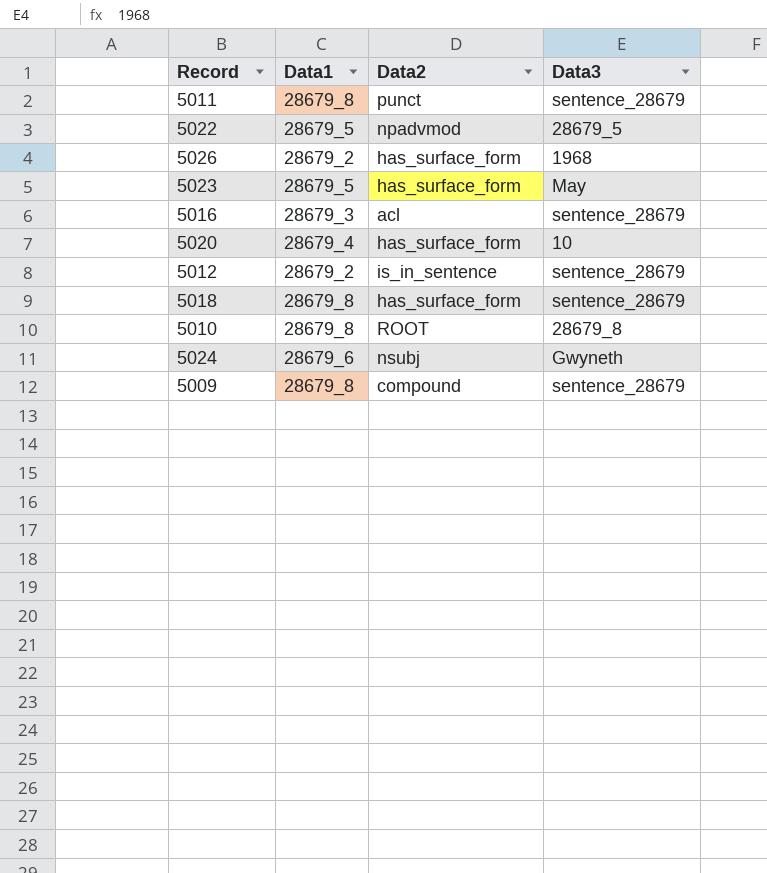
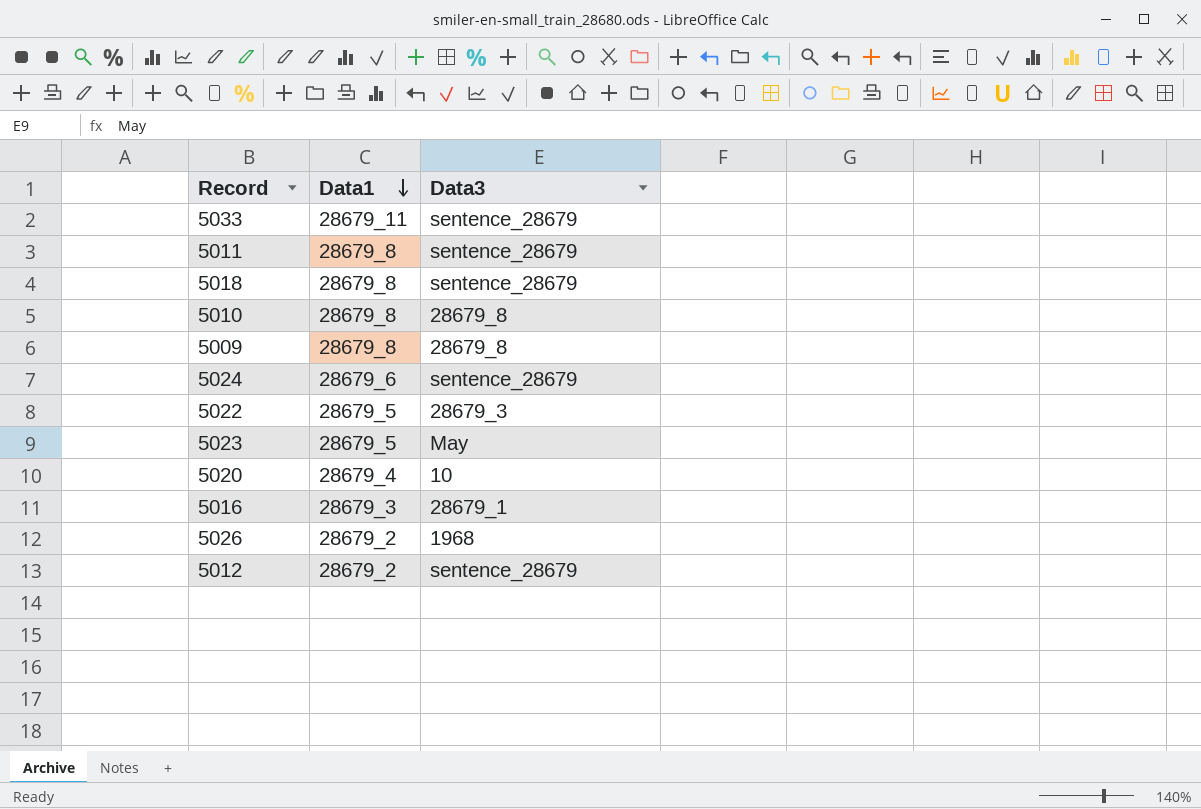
row order: none -> Data1 descending
column Data2 | position: 3 -> none
row 5033: none -> 28679_11 | sentence_28679
5009 | Data3: sentence_28679 -> 28679_8
5024 | Data3: Gwyneth -> sentence_28679
5022 | Data3: 28679_5 -> 28679_3
5016 | Data3: sentence_28679 -> 28679_1

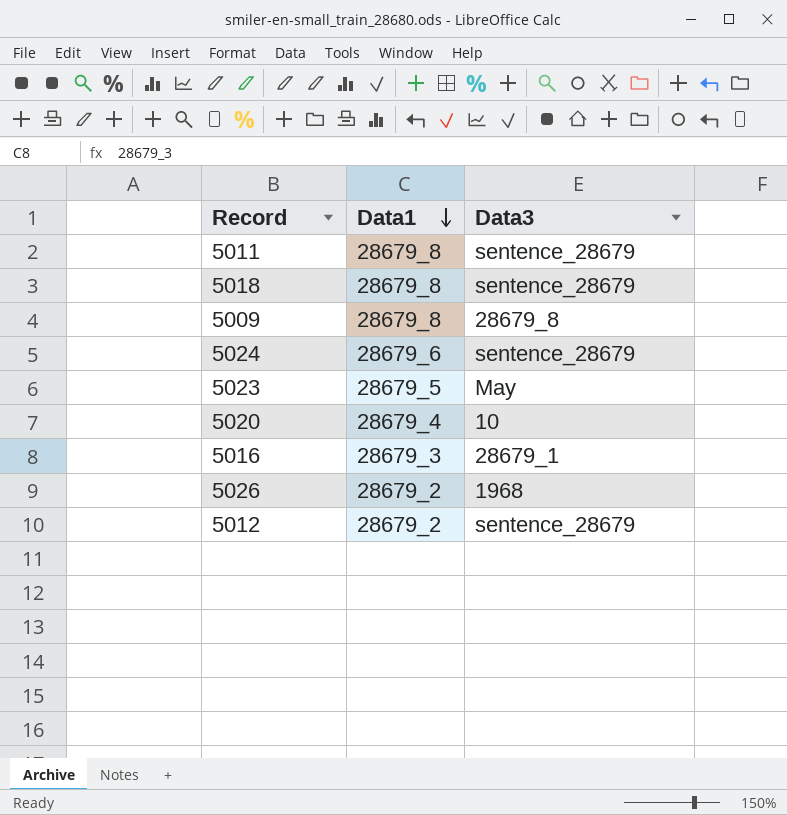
row 5033: 28679_11 | sentence_28679 -> none
row 5010: 28679_8 | 28679_8 -> none
row 5022: 28679_5 | 28679_3 -> none

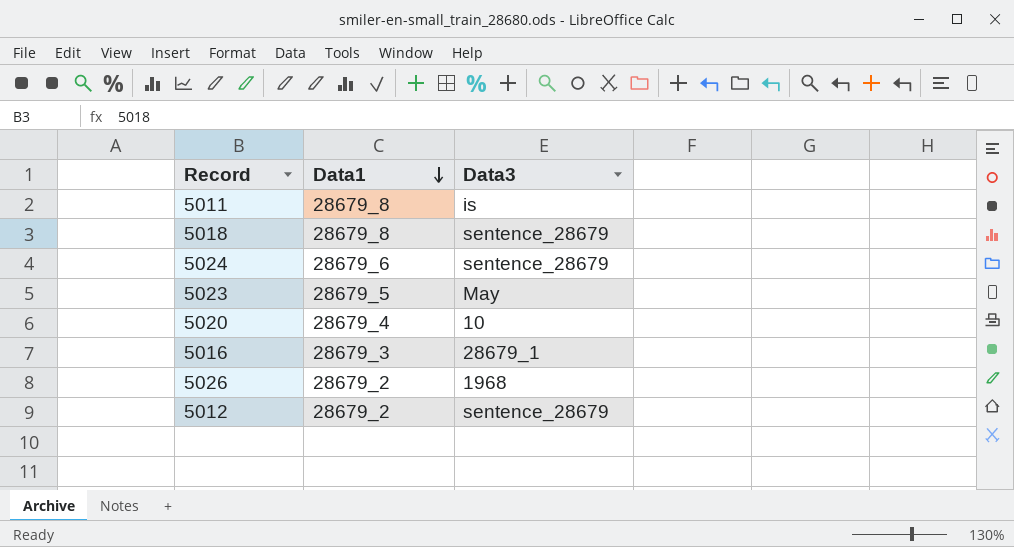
row 5009: 28679_8 | 28679_8 -> none
5011 | Data3: sentence_28679 -> is

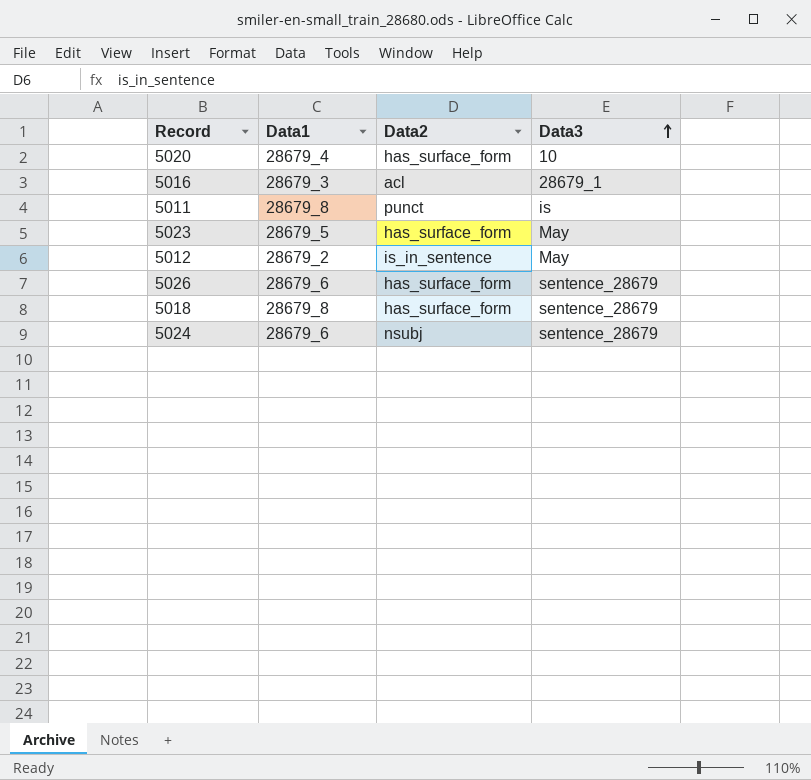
row order: Data1 descending -> Data3 ascending
column Data2 | position: none -> 3
5012 | Data3: sentence_28679 -> May
5026 | Data1: 28679_2 -> 28679_6
5026 | Data3: 1968 -> sentence_28679

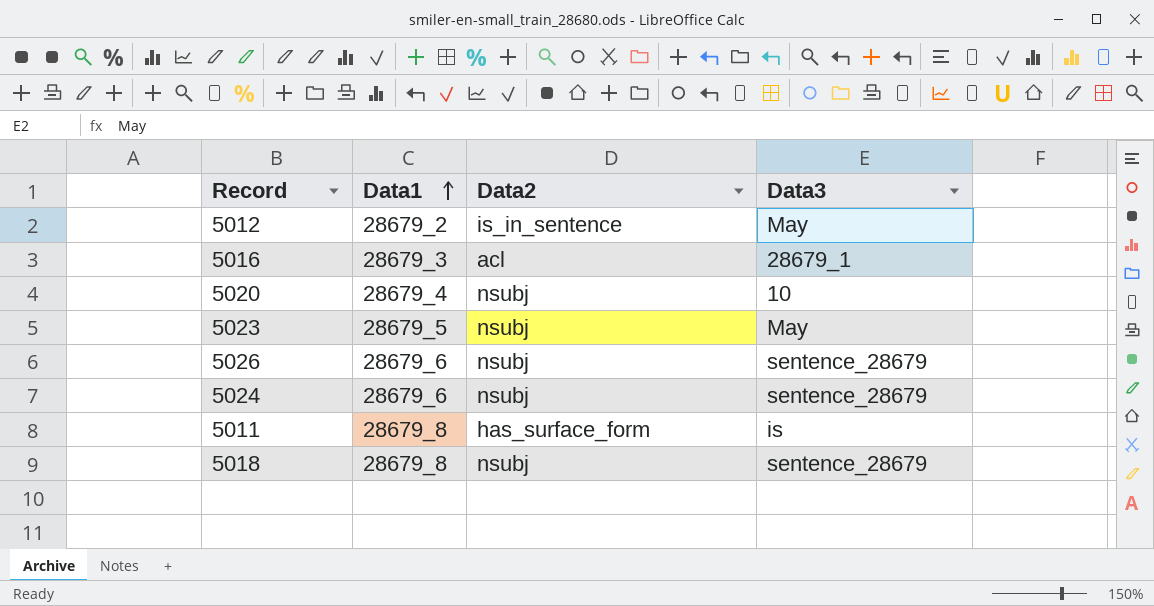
row order: Data3 ascending -> Data1 ascending
5020 | Data2: has_surface_form -> nsubj
5023 | Data2: has_surface_form -> nsubj
5026 | Data2: has_surface_form -> nsubj
5011 | Data2: punct -> has_surface_form
5018 | Data2: has_surface_form -> nsubj

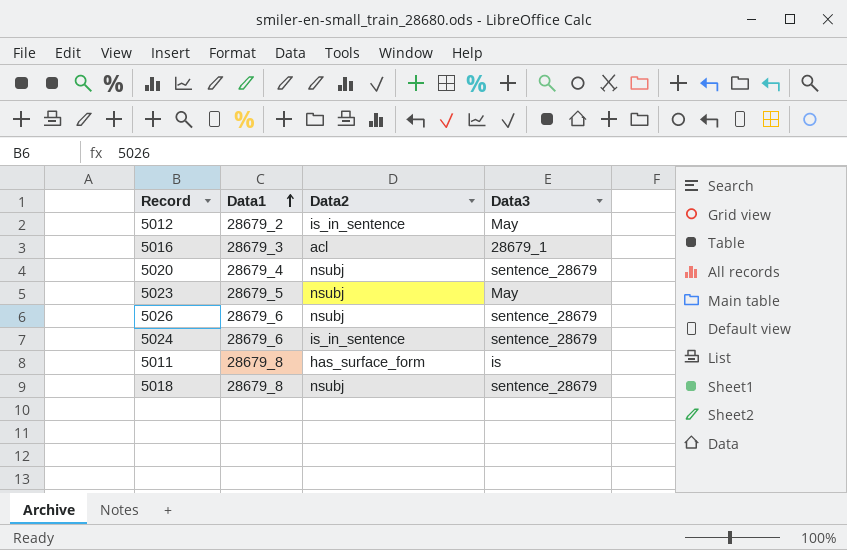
5020 | Data3: 10 -> sentence_28679
5024 | Data2: nsubj -> is_in_sentence

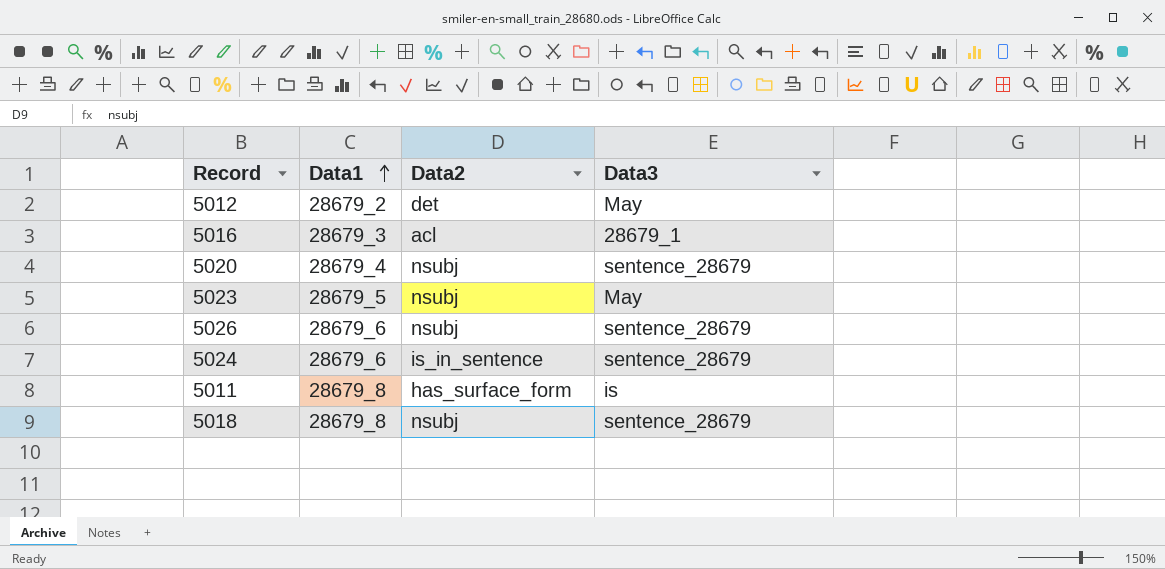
5012 | Data2: is_in_sentence -> det

